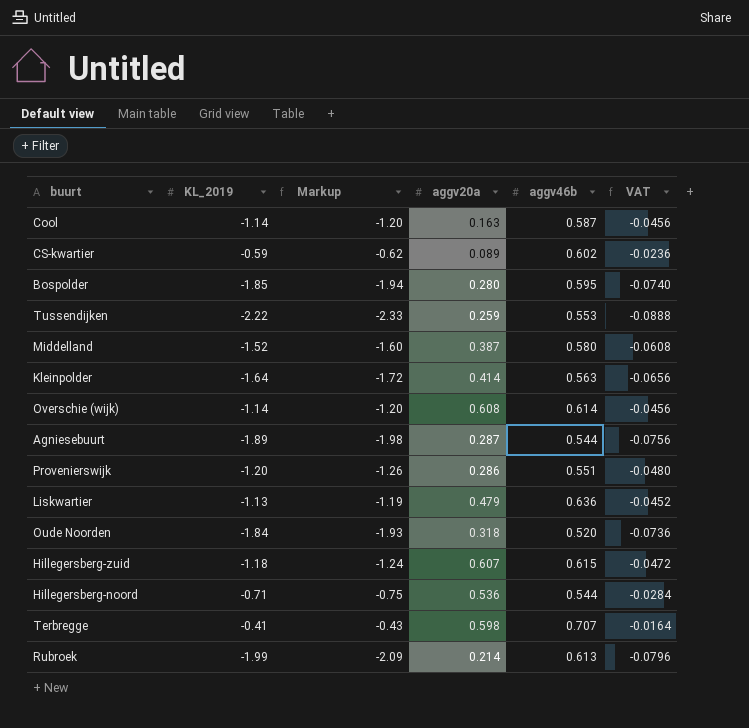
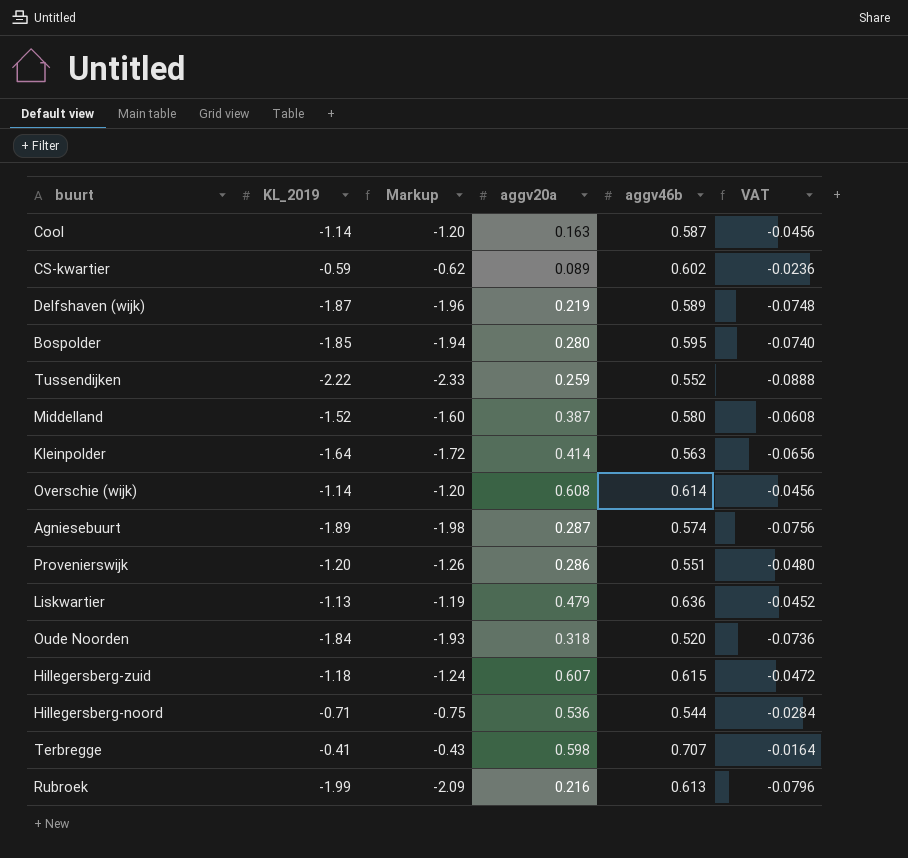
row Delfshaven (wijk): none -> -1.87 | -1.96 | 0.219 | 0.589 | -0.0748
Tussendijken | aggv46b: 0.553 -> 0.552
Agniesebuurt | aggv46b: 0.544 -> 0.574
Rubroek | aggv20a: 0.214 -> 0.216

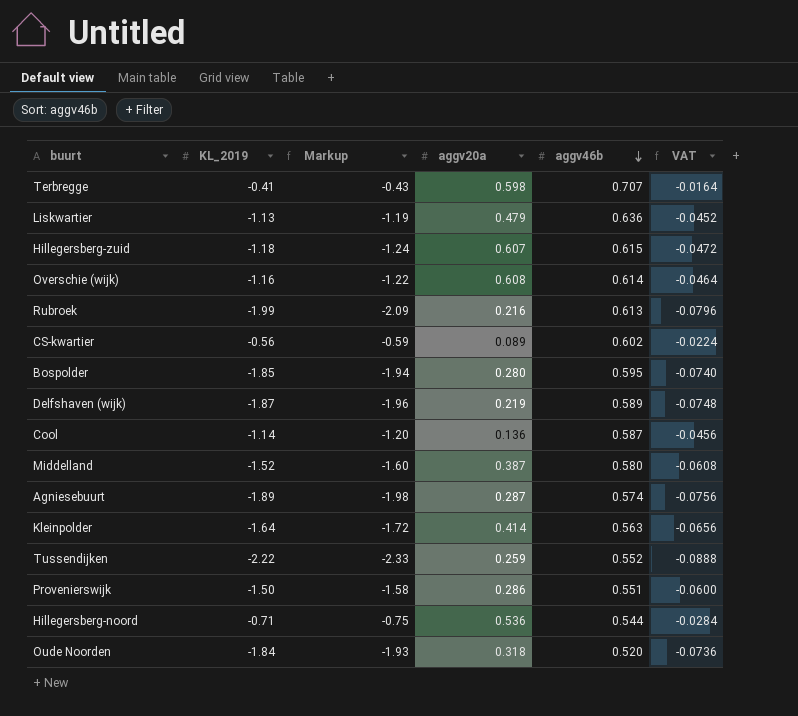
row order: none -> aggv46b descending
Overschie (wijk) | KL_2019: -1.14 -> -1.16
Overschie (wijk) | Markup: -1.20 -> -1.22
Overschie (wijk) | VAT: -0.0456 -> -0.0464
CS-kwartier | KL_2019: -0.59 -> -0.56
CS-kwartier | Markup: -0.62 -> -0.59
CS-kwartier | VAT: -0.0236 -> -0.0224
Cool | aggv20a: 0.163 -> 0.136
Provenierswijk | KL_2019: -1.20 -> -1.50
Provenierswijk | Markup: -1.26 -> -1.58
Provenierswijk | VAT: -0.0480 -> -0.0600

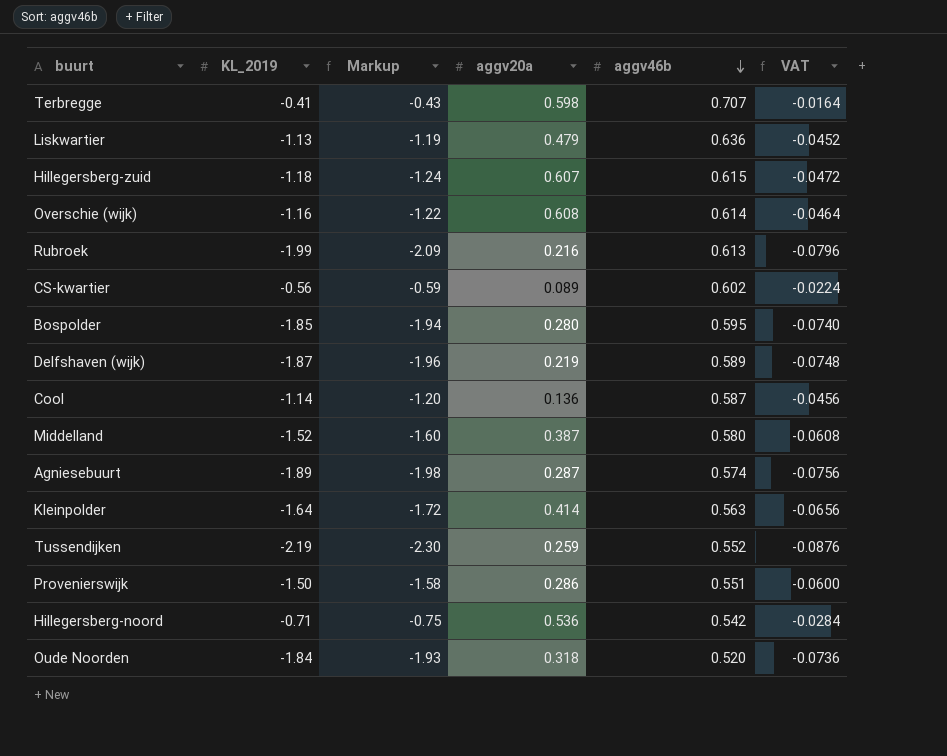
Tussendijken | KL_2019: -2.22 -> -2.19
Tussendijken | Markup: -2.33 -> -2.30
Tussendijken | VAT: -0.0888 -> -0.0876
Hillegersberg-noord | aggv46b: 0.544 -> 0.542

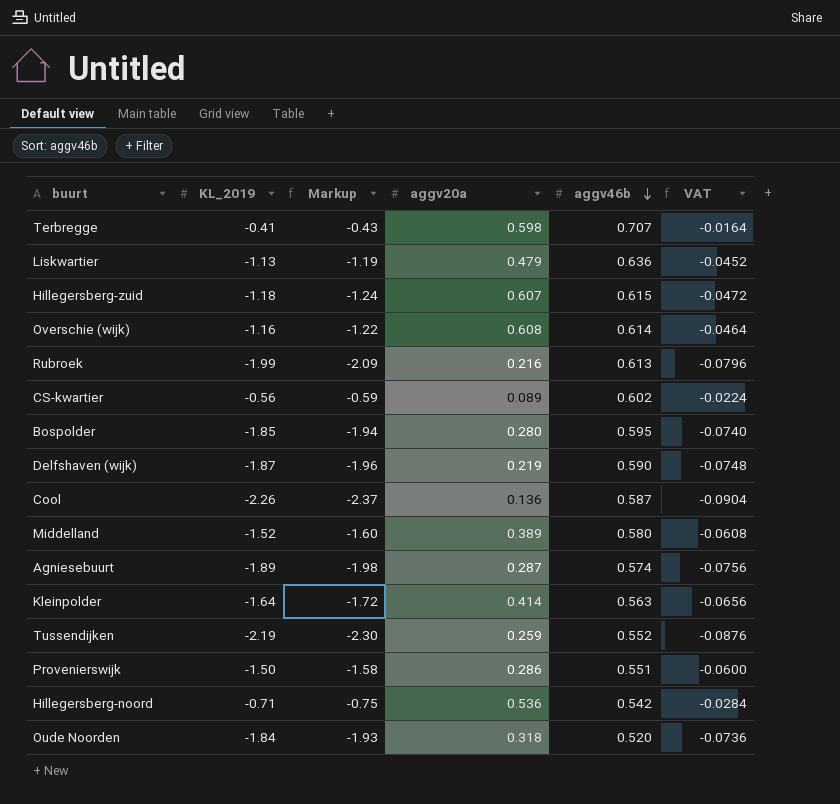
Delfshaven (wijk) | aggv46b: 0.589 -> 0.590
Cool | KL_2019: -1.14 -> -2.26
Cool | Markup: -1.20 -> -2.37
Cool | VAT: -0.0456 -> -0.0904
Middelland | aggv20a: 0.387 -> 0.389

